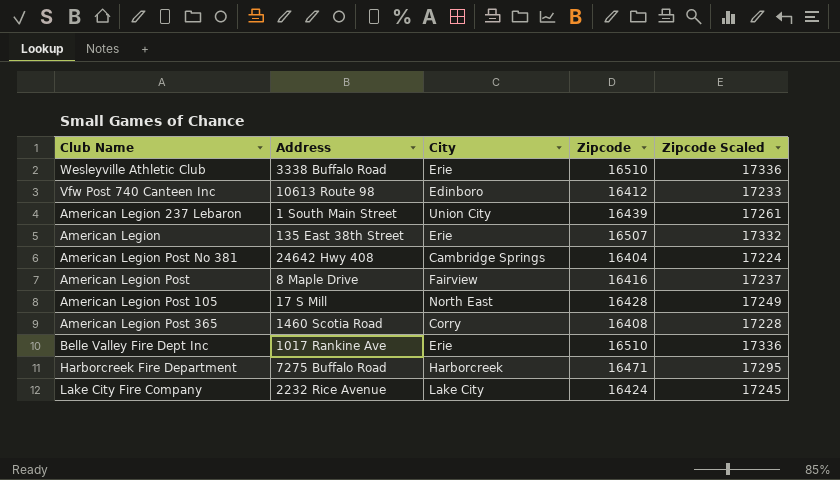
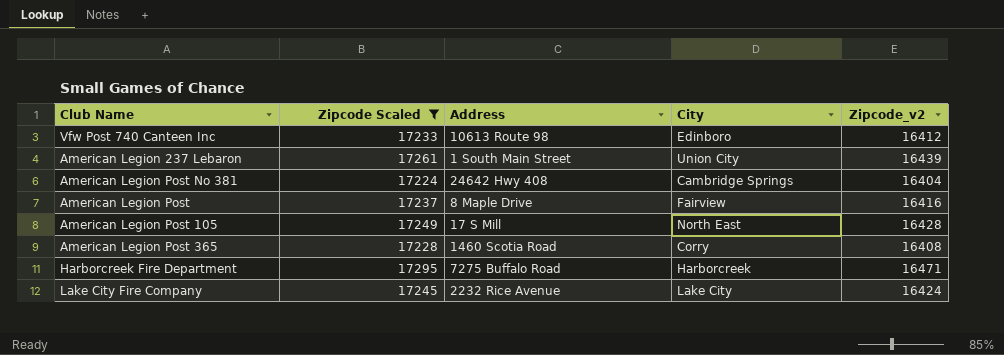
filter: none -> Zipcode Scaled <= 17295
column Zipcode Scaled | position: 5 -> 2
column name: Zipcode -> Zipcode_v2

